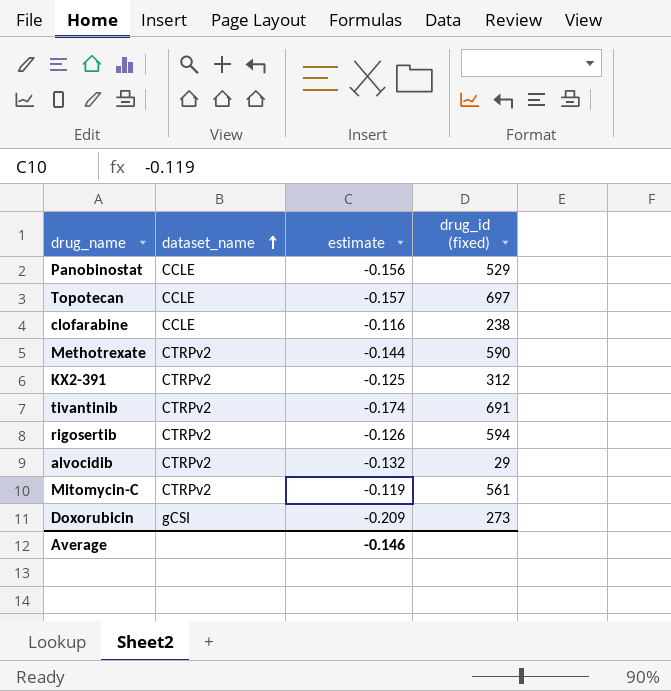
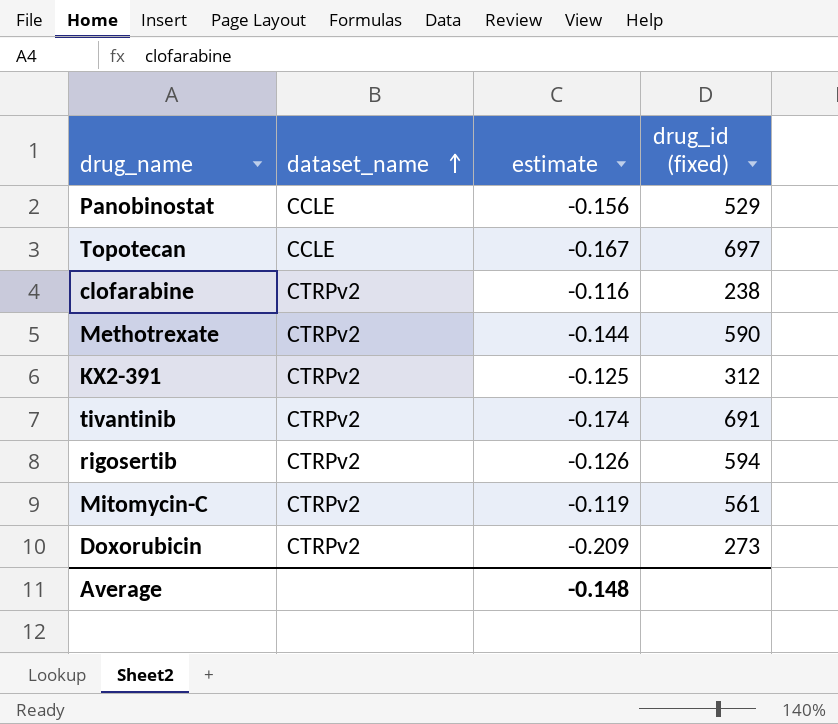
row alvocidib: CTRPv2 | -0.132 | 29 -> none
Topotecan | estimate: -0.157 -> -0.167
clofarabine | dataset_name: CCLE -> CTRPv2
Doxorubicin | dataset_name: gCSI -> CTRPv2
Average | estimate: -0.146 -> -0.148

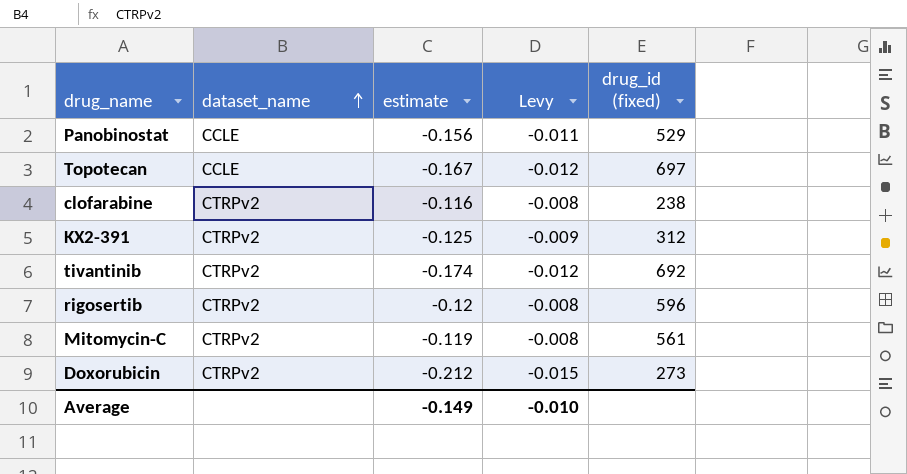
column Levy | formula: none -> [estimate] * 0.07
row Methotrexate: CTRPv2 | -0.144 | 590 -> none
tivantinib | drug_id (fixed): 691 -> 692
rigosertib | estimate: -0.126 -> -0.12
rigosertib | drug_id (fixed): 594 -> 596
Doxorubicin | estimate: -0.209 -> -0.212
Average | estimate: -0.148 -> -0.149

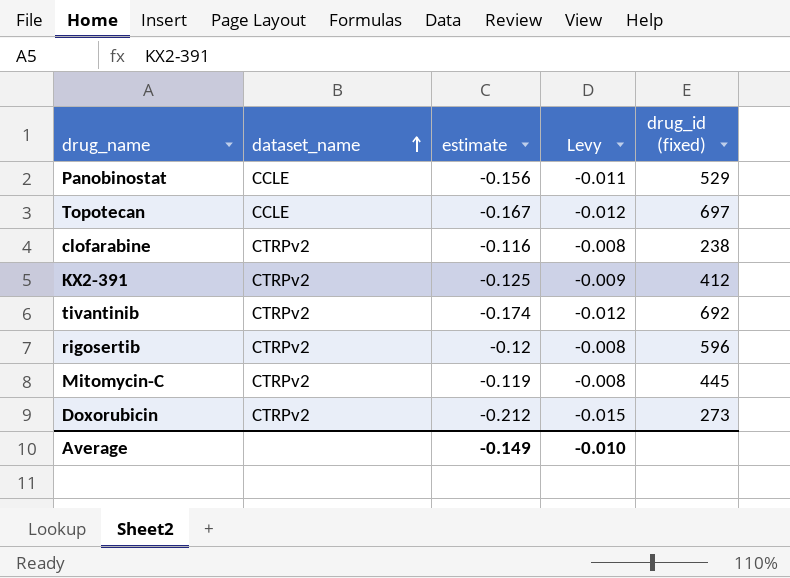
KX2-391 | drug_id (fixed): 312 -> 412
Mitomycin-C | drug_id (fixed): 561 -> 445

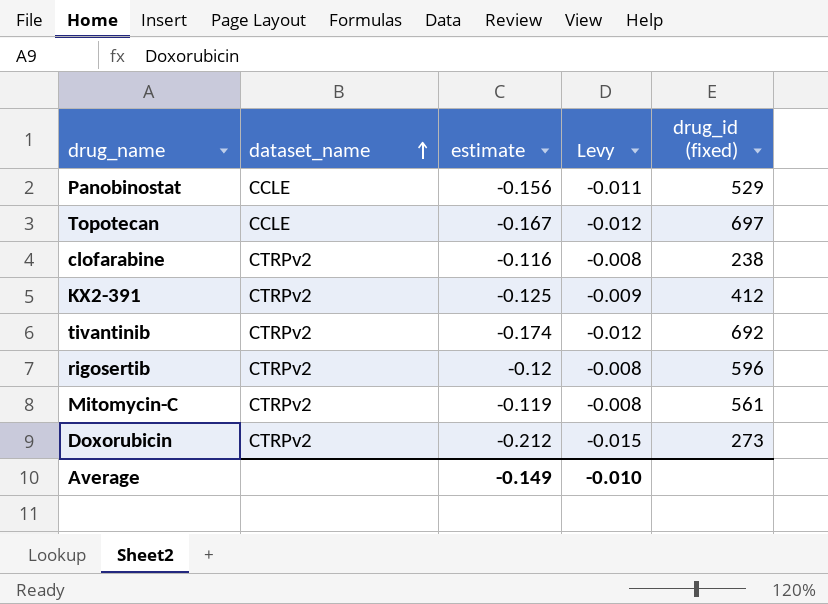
Mitomycin-C | drug_id (fixed): 445 -> 561

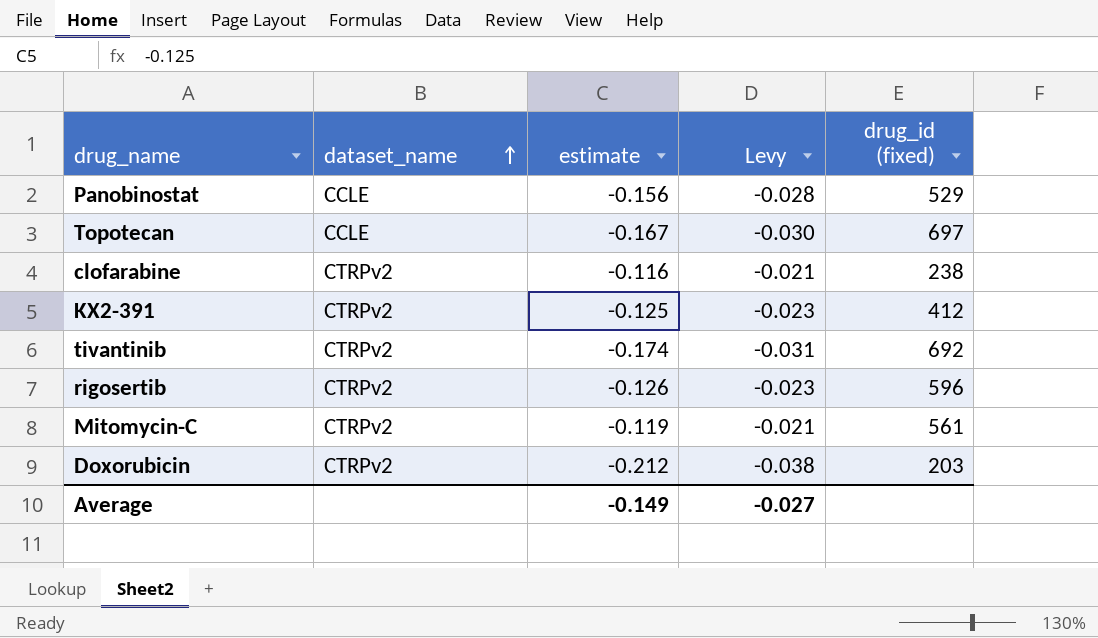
column Levy | formula: [estimate] * 0.07 -> [estimate] * 0.18
rigosertib | estimate: -0.12 -> -0.126
Doxorubicin | drug_id (fixed): 273 -> 203
Average | Levy: -0.010 -> -0.027

